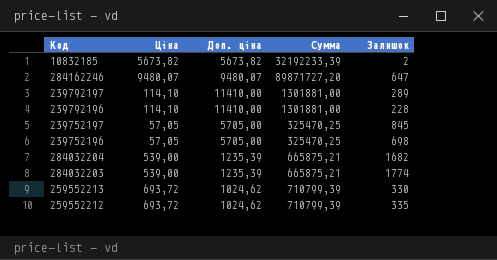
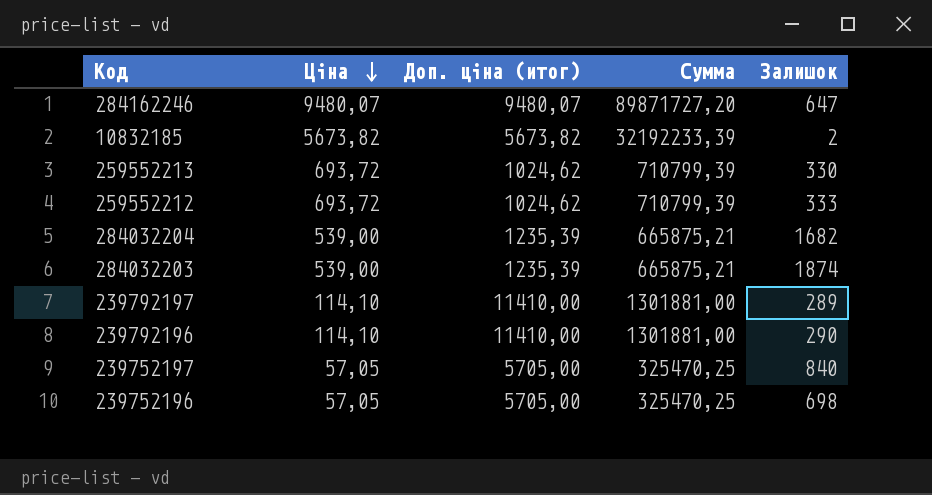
row order: none -> Ціна descending
column name: Доп. ціна -> Доп. ціна (итог)
259552212 | Залишок: 335 -> 333
284032203 | Залишок: 1774 -> 1874
239792196 | Залишок: 228 -> 290
239752197 | Залишок: 845 -> 840

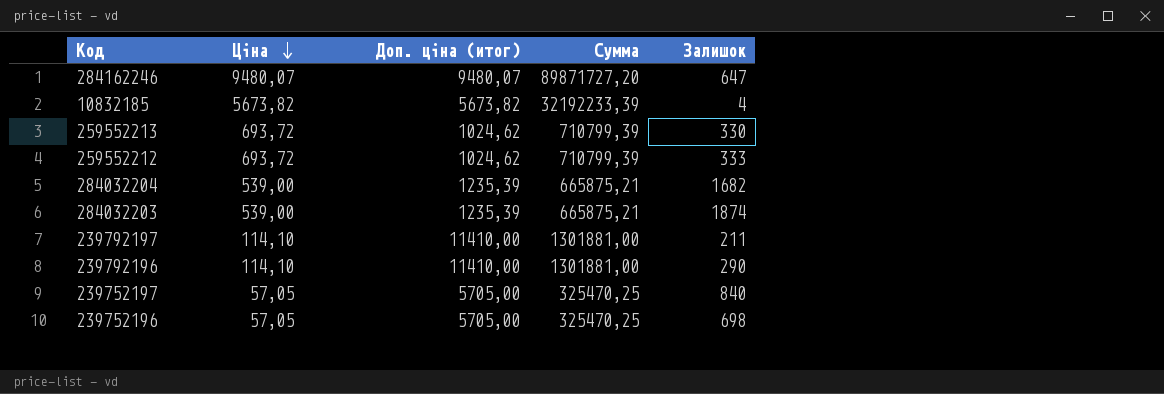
10832185 | Залишок: 2 -> 4
239792197 | Залишок: 289 -> 211

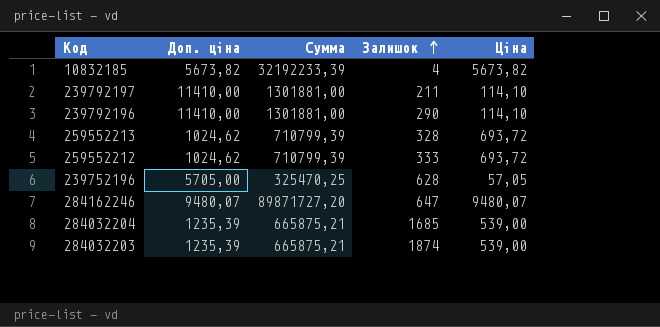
row order: Ціна descending -> Залишок ascending
column name: Доп. ціна (итог) -> Доп. ціна
column Ціна | position: 2 -> 5
row 239752197: 57,05 | 5705,00 | 325470,25 | 840 -> none
259552213 | Залишок: 330 -> 328
239752196 | Залишок: 698 -> 628
284032204 | Залишок: 1682 -> 1685

